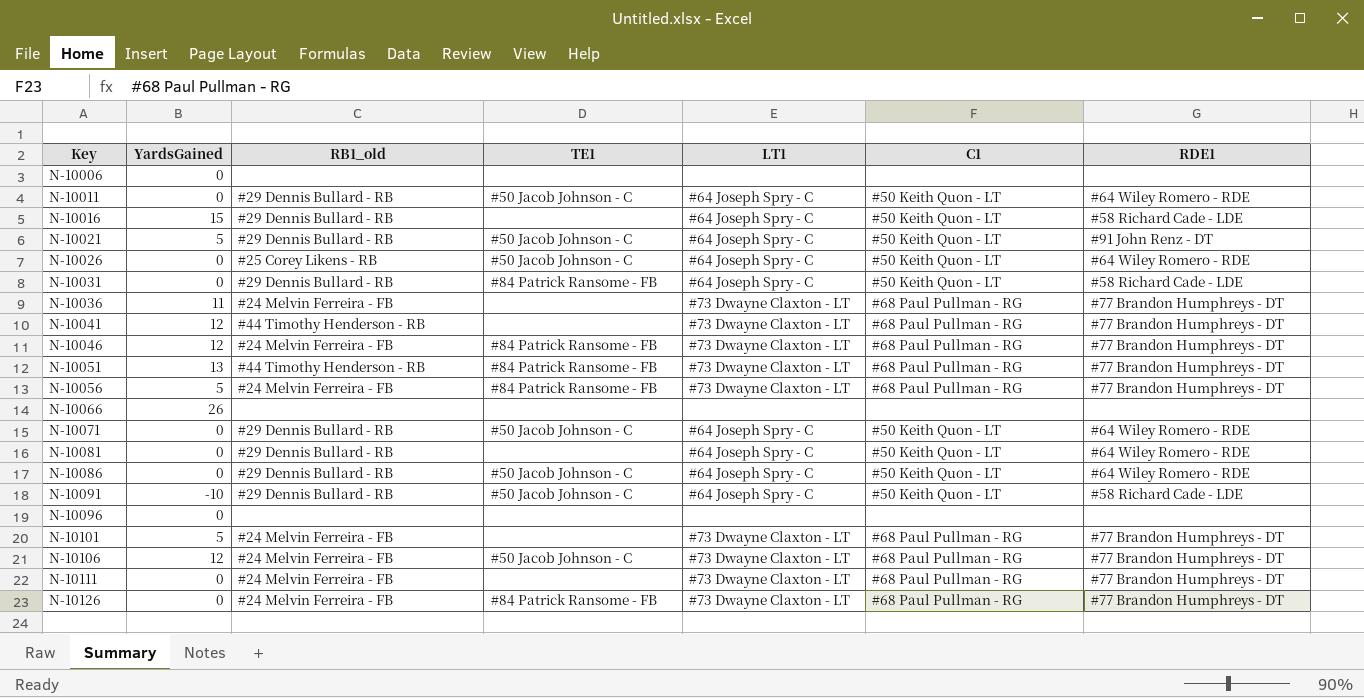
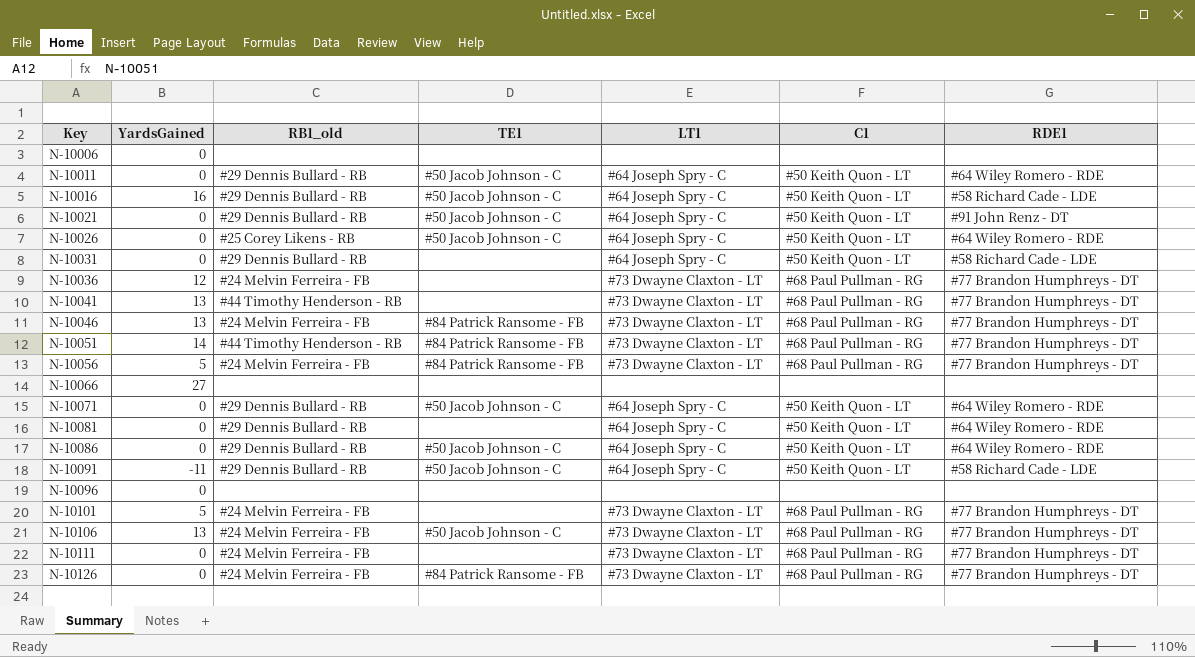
N-10016 | YardsGained: 15 -> 16
N-10016 | TE1: none -> #50 Jacob Johnson - C
N-10021 | YardsGained: 5 -> 0
N-10031 | TE1: #84 Patrick Ransome - FB -> none
N-10036 | YardsGained: 11 -> 12
N-10041 | YardsGained: 12 -> 13
N-10046 | YardsGained: 12 -> 13
N-10051 | YardsGained: 13 -> 14
N-10066 | YardsGained: 26 -> 27
N-10091 | YardsGained: -10 -> -11
N-10106 | YardsGained: 12 -> 13

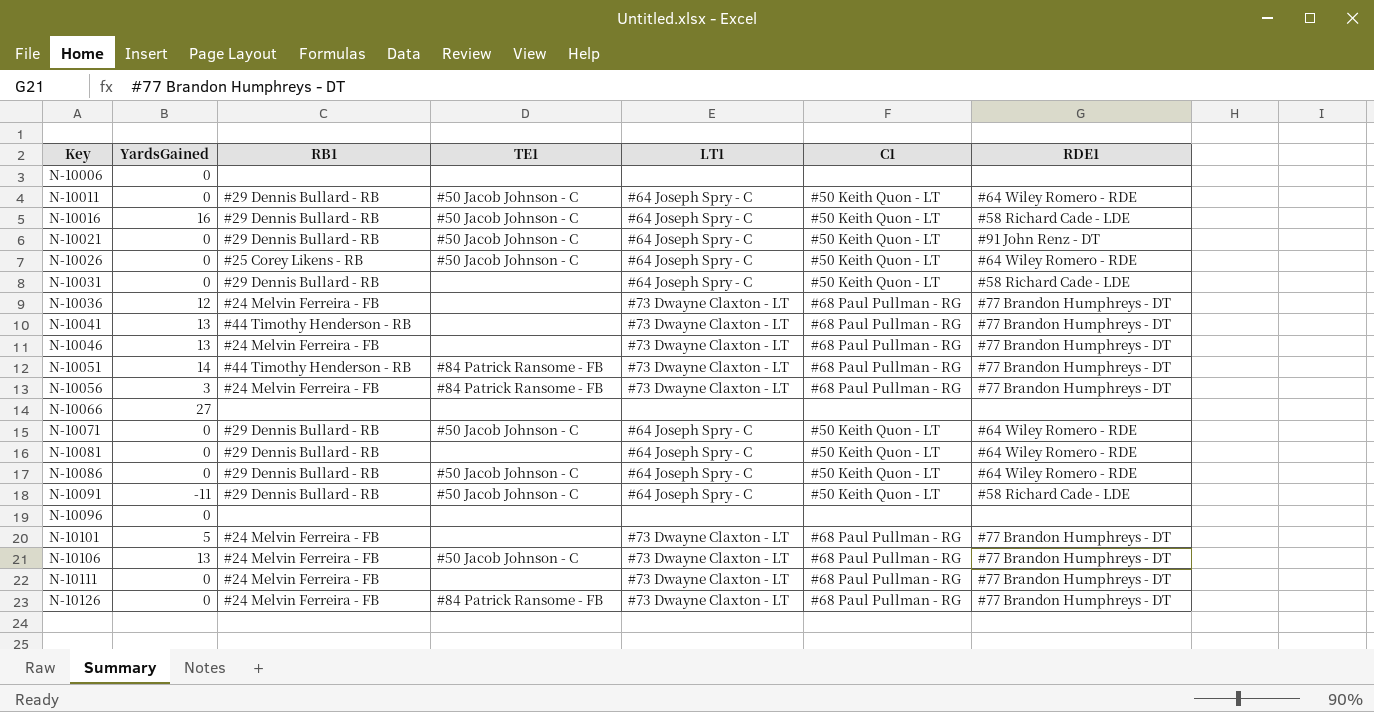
column name: RB1_old -> RB1
N-10046 | TE1: #84 Patrick Ransome - FB -> none
N-10056 | YardsGained: 5 -> 3

